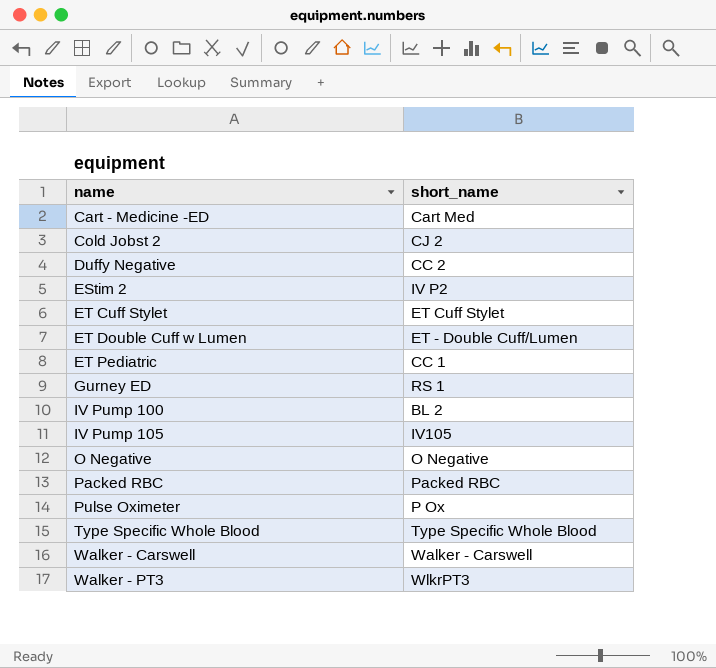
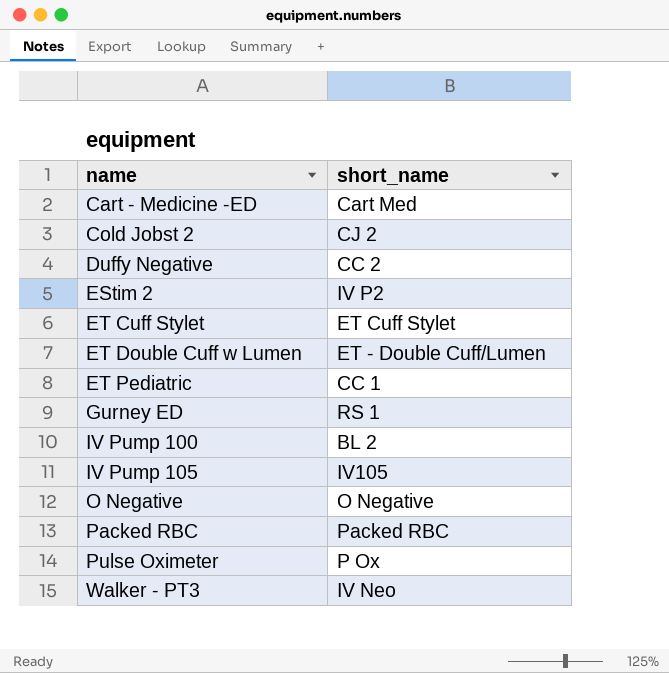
row Type Specific Whole Blood: Type Specific Whole Blood -> none
row Walker - Carswell: Walker - Carswell -> none
Walker - PT3 | short_name: WlkrPT3 -> IV Neo

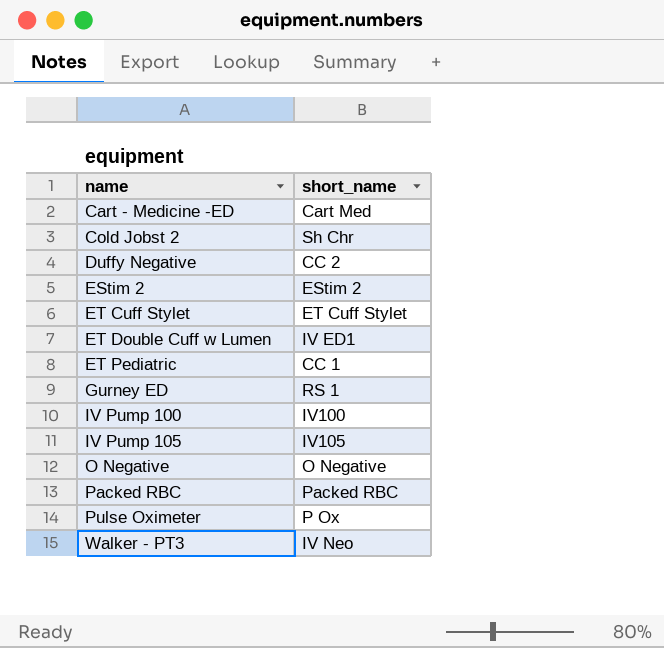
Cold Jobst 2 | short_name: CJ 2 -> Sh Chr
EStim 2 | short_name: IV P2 -> EStim 2
ET Double Cuff w Lumen | short_name: ET - Double Cuff/Lumen -> IV ED1
IV Pump 100 | short_name: BL 2 -> IV100

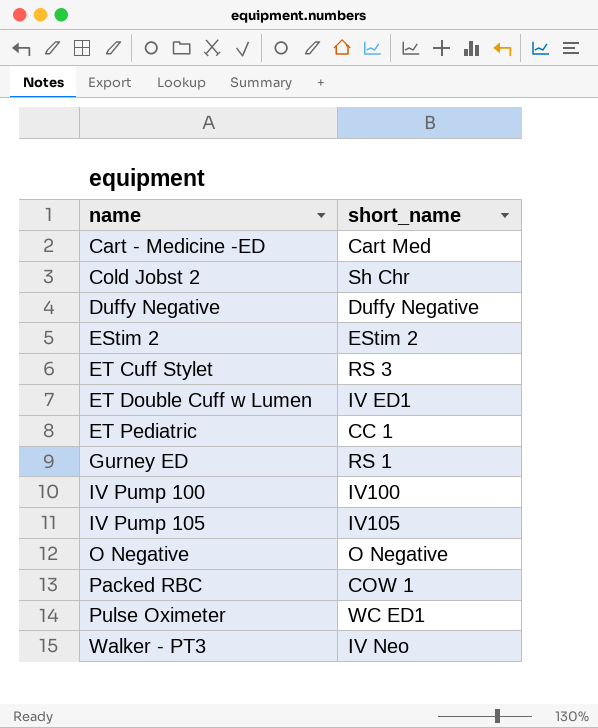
Duffy Negative | short_name: CC 2 -> Duffy Negative
ET Cuff Stylet | short_name: ET Cuff Stylet -> RS 3
Packed RBC | short_name: Packed RBC -> COW 1
Pulse Oximeter | short_name: P Ox -> WC ED1

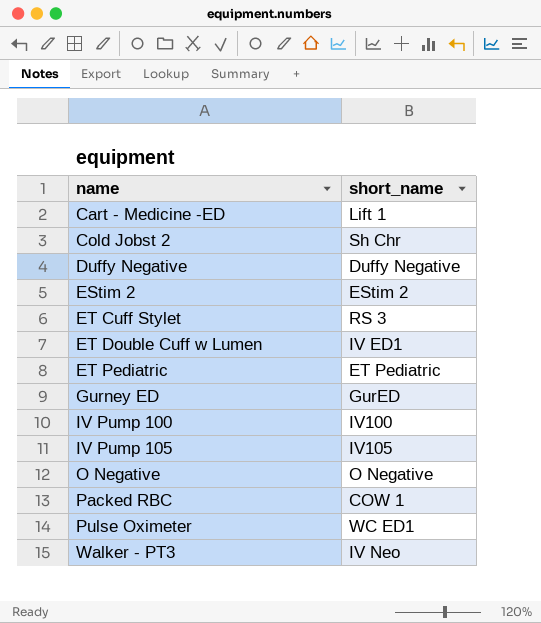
Cart - Medicine -ED | short_name: Cart Med -> Lift 1
ET Pediatric | short_name: CC 1 -> ET Pediatric
Gurney ED | short_name: RS 1 -> GurED

